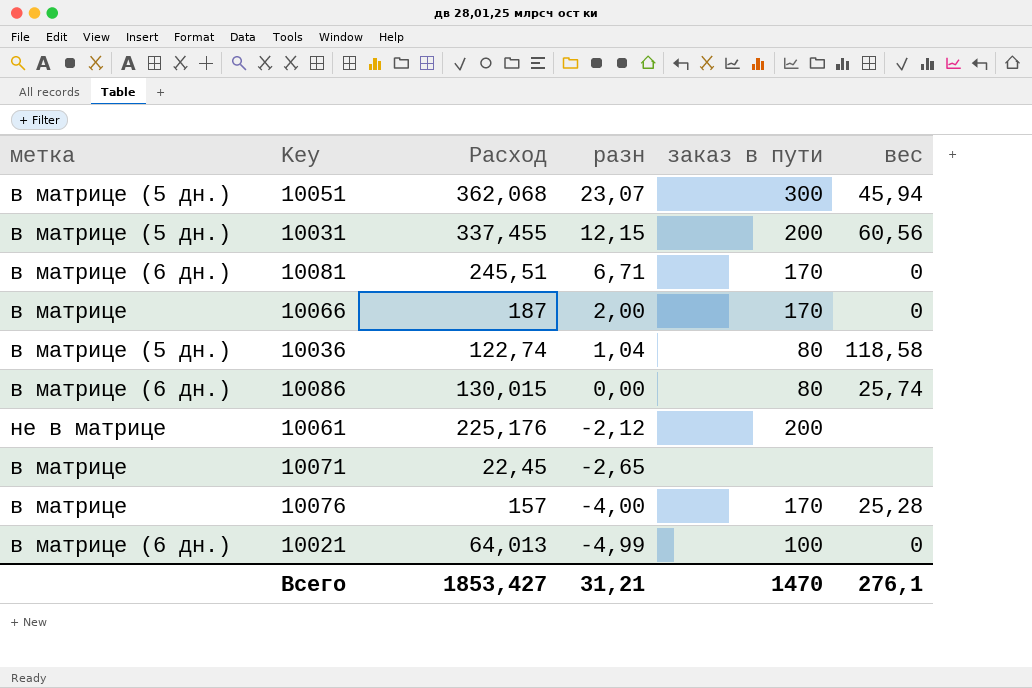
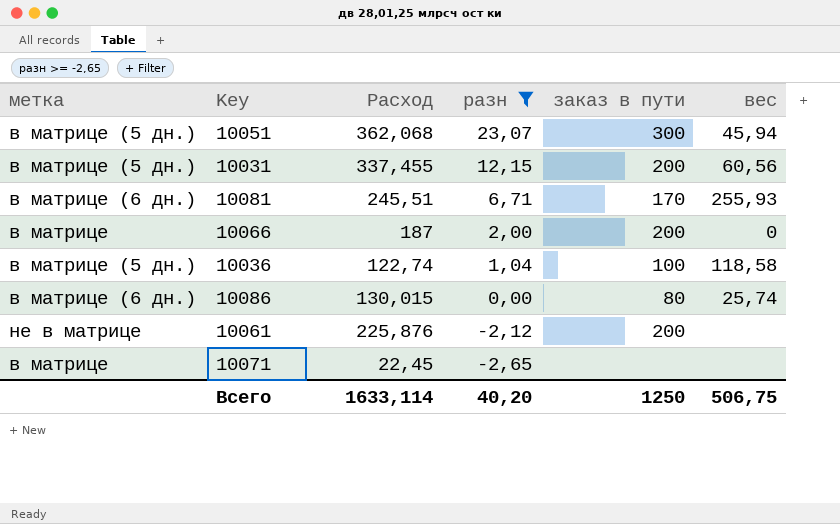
filter: none -> разн >= -2,65
10081 | вес: 0 -> 255,93
10066 | заказ в пути: 170 -> 200
10036 | заказ в пути: 80 -> 100
10061 | Расход: 225,176 -> 225,876
Всего | Расход: 1853,427 -> 1633,114
Всего | разн: 31,21 -> 40,20
Всего | заказ в пути: 1470 -> 1250
Всего | вес: 276,1 -> 506,75

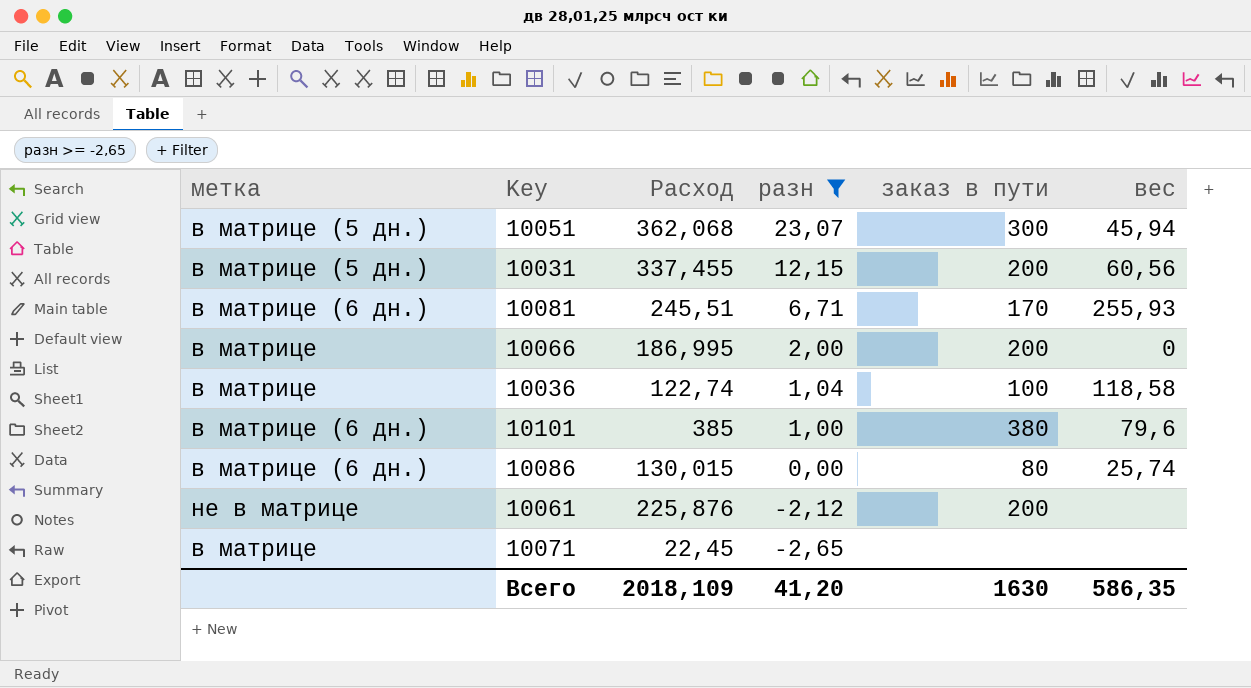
10066 | Расход: 187 -> 186,995
10036 | метка: в матрице (5 дн.) -> в матрице
row 10101: none -> в матрице (6 дн.) | 385 | 1,00 | 380 | 79,6
Всего | Расход: 1633,114 -> 2018,109
Всего | разн: 40,20 -> 41,20
Всего | заказ в пути: 1250 -> 1630
Всего | вес: 506,75 -> 586,35

